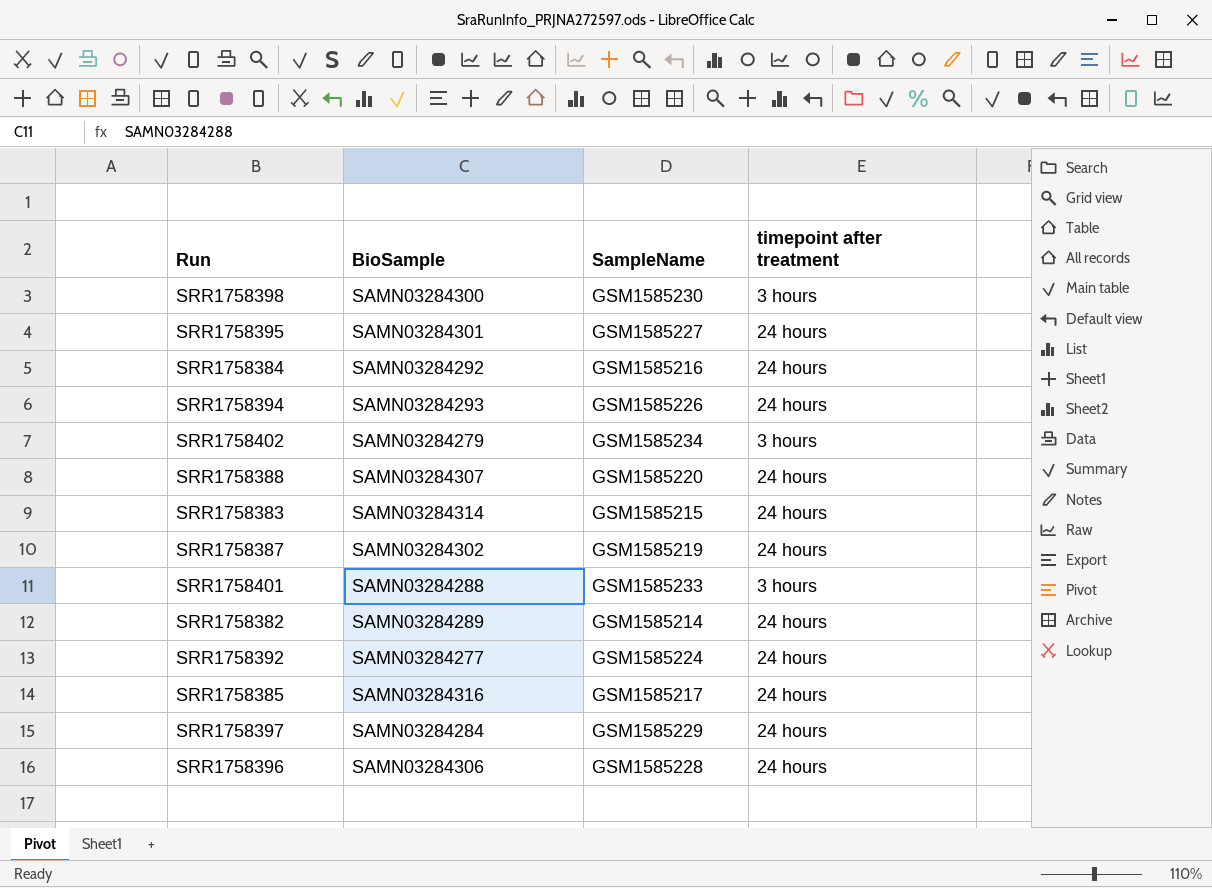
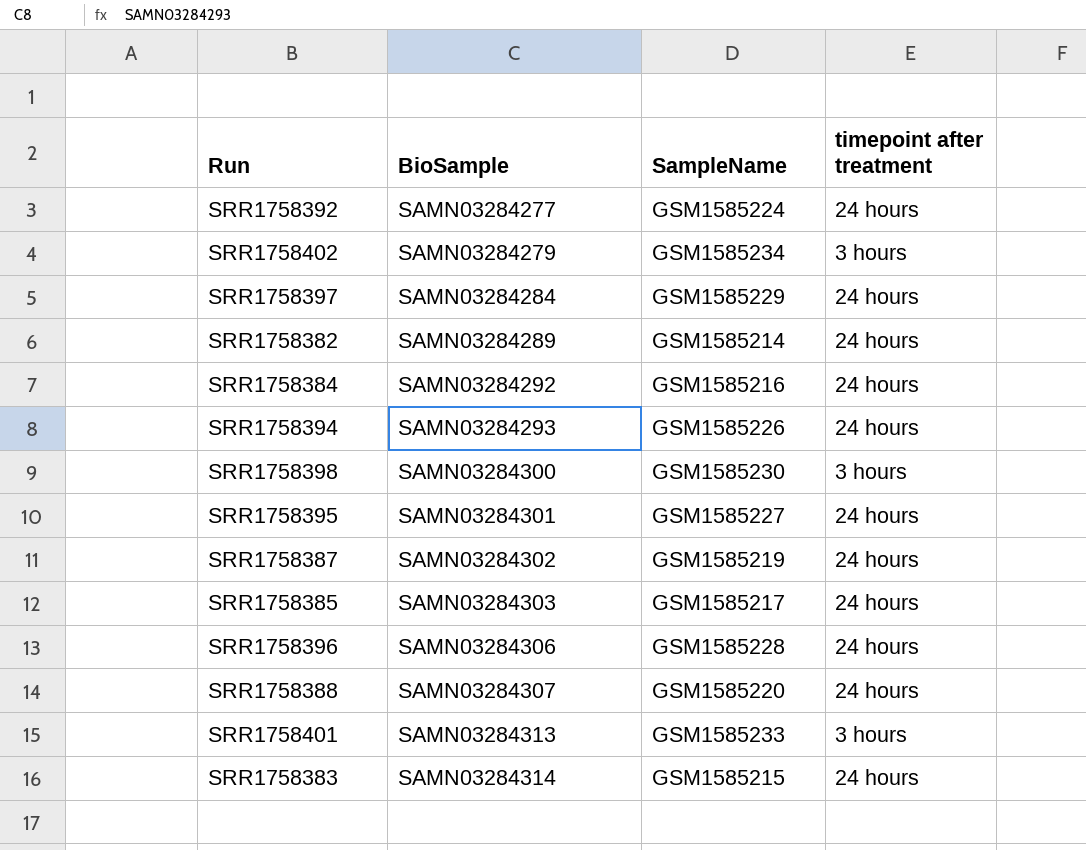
row order: none -> BioSample ascending
SRR1758385 | BioSample: SAMN03284316 -> SAMN03284303
SRR1758401 | BioSample: SAMN03284288 -> SAMN03284313

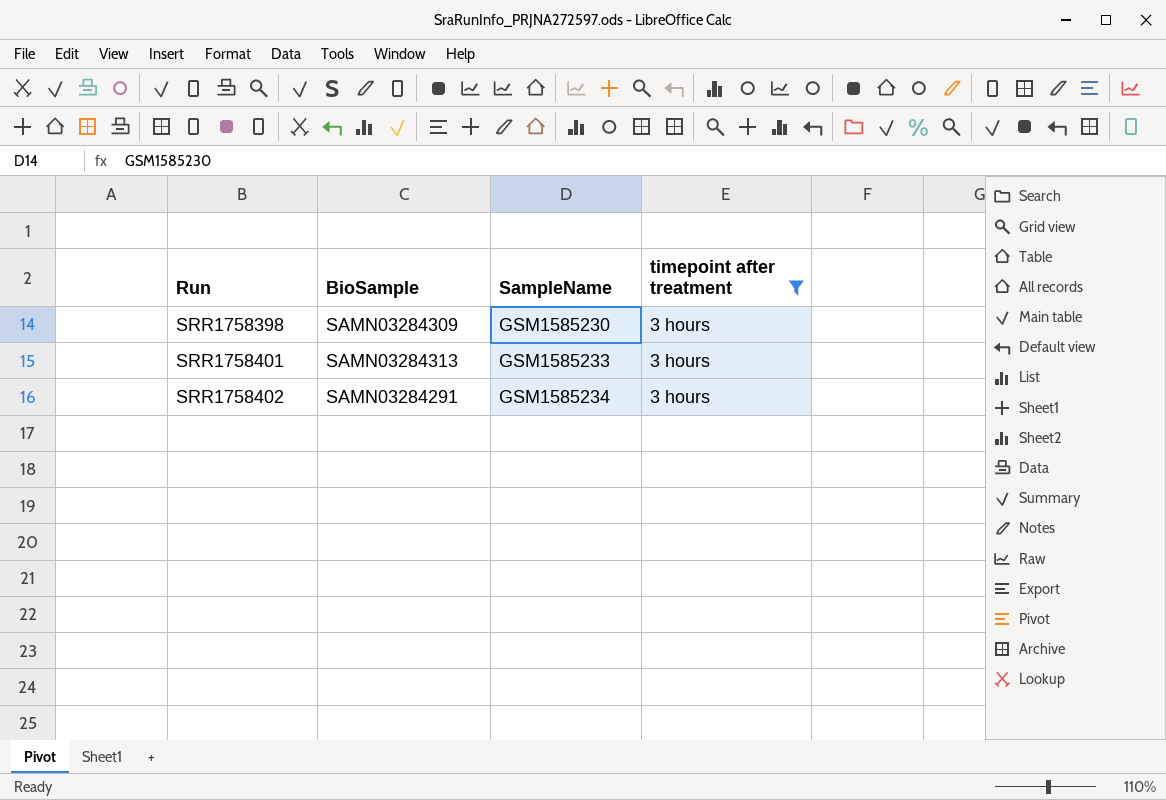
filter: none -> timepoint after treatment = 3 hours
row order: BioSample ascending -> Run ascending
SRR1758398 | BioSample: SAMN03284300 -> SAMN03284309
SRR1758402 | BioSample: SAMN03284279 -> SAMN03284291

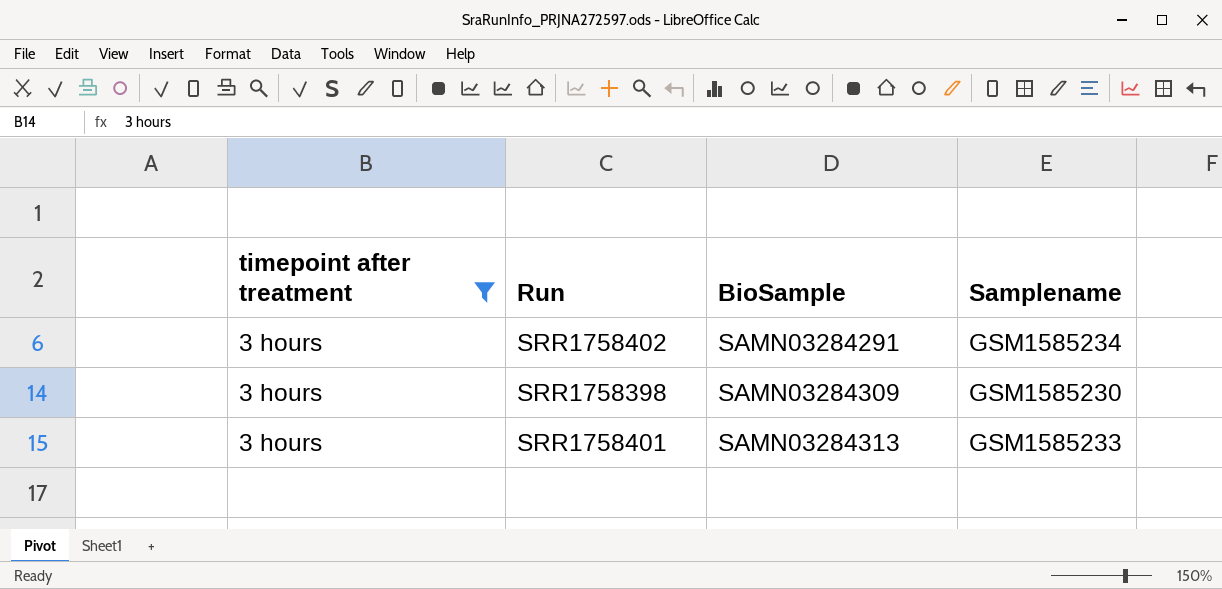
row order: Run ascending -> BioSample ascending
column timepoint after treatment | position: 4 -> 1
column name: SampleName -> Samplename

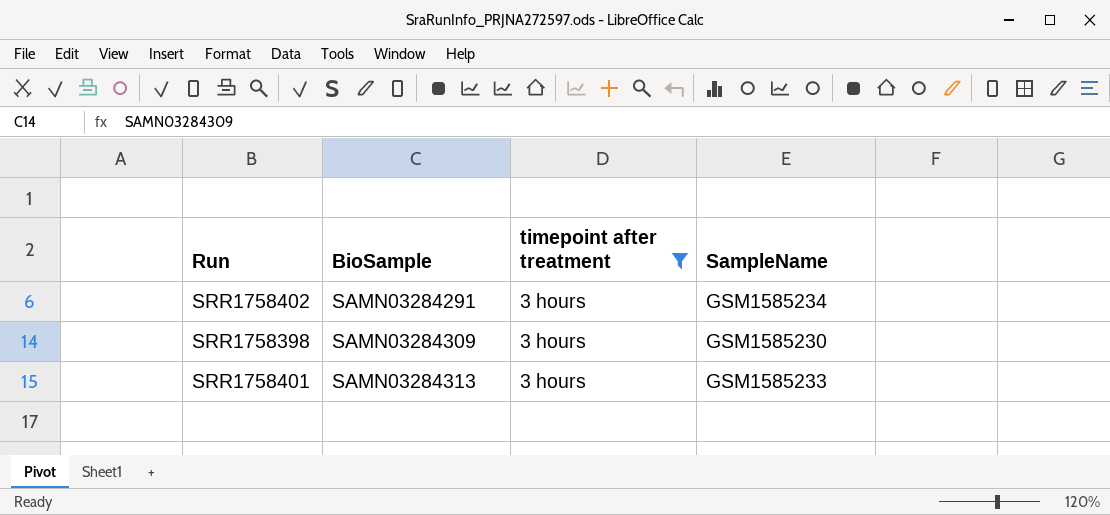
column timepoint after treatment | position: 1 -> 3
column name: Samplename -> SampleName

